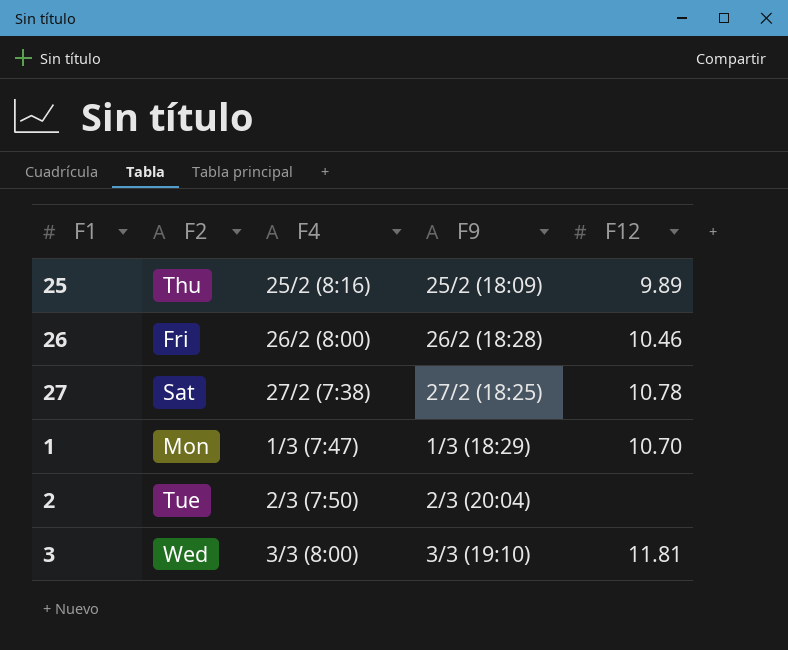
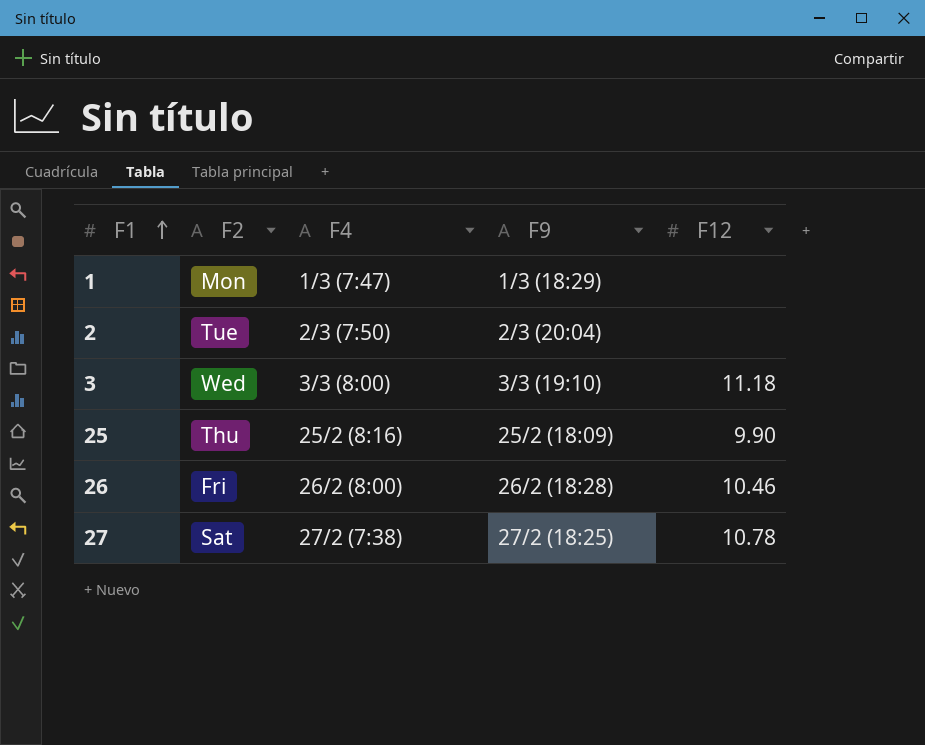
row order: none -> F1 ascending
1 | F12: 10.70 -> none
3 | F12: 11.81 -> 11.18
25 | F12: 9.89 -> 9.90

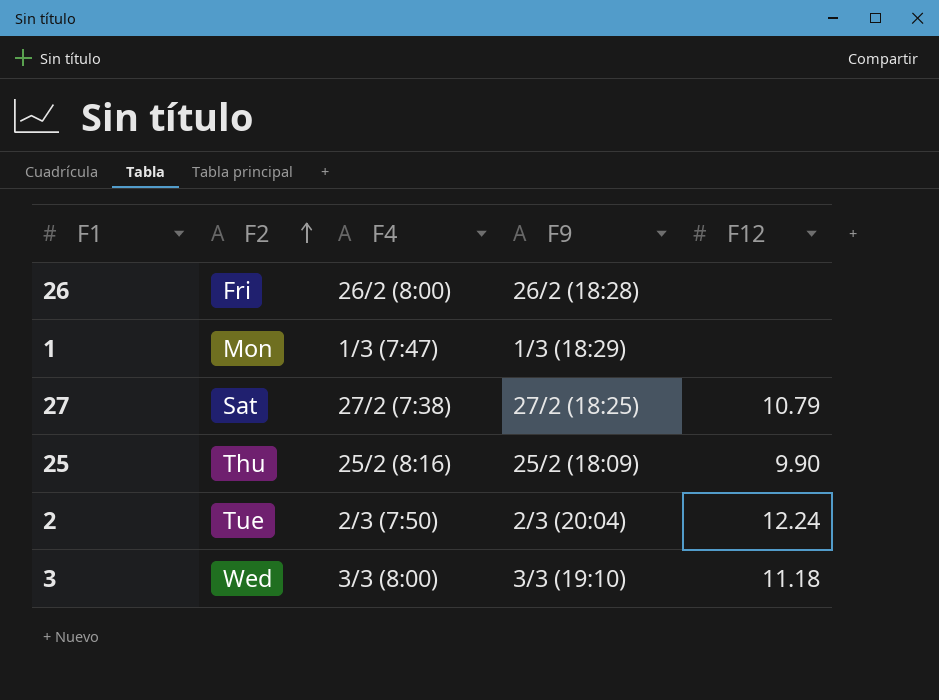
row order: F1 ascending -> F2 ascending
26 | F12: 10.46 -> none
27 | F12: 10.78 -> 10.79
2 | F12: none -> 12.24

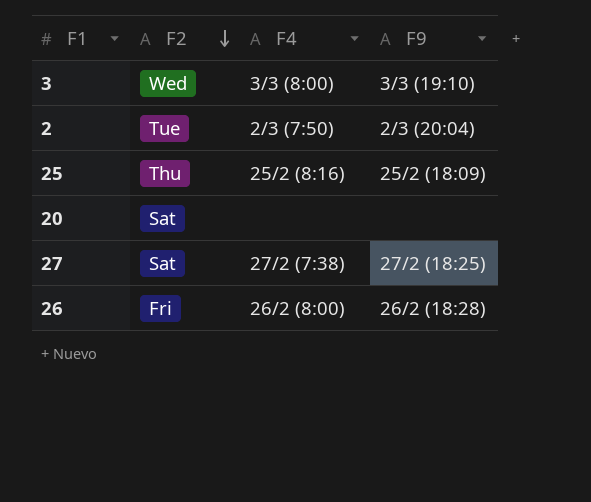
row order: F2 ascending -> F2 descending
column F12 | position: 5 -> none
row 1: Mon | 1/3 (7:47) | 1/3 (18:29) | none -> none
row 20: none -> Sat | none | none

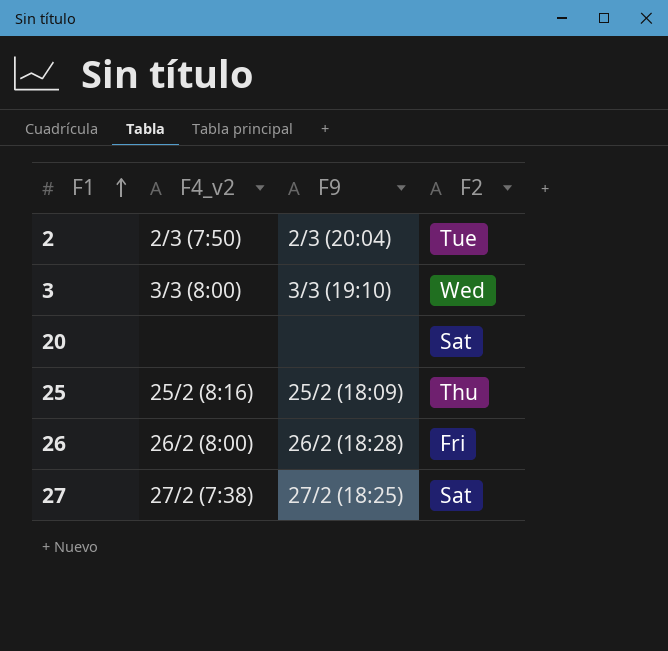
row order: F2 descending -> F1 ascending
column name: F4 -> F4_v2
column F2 | position: 2 -> 4

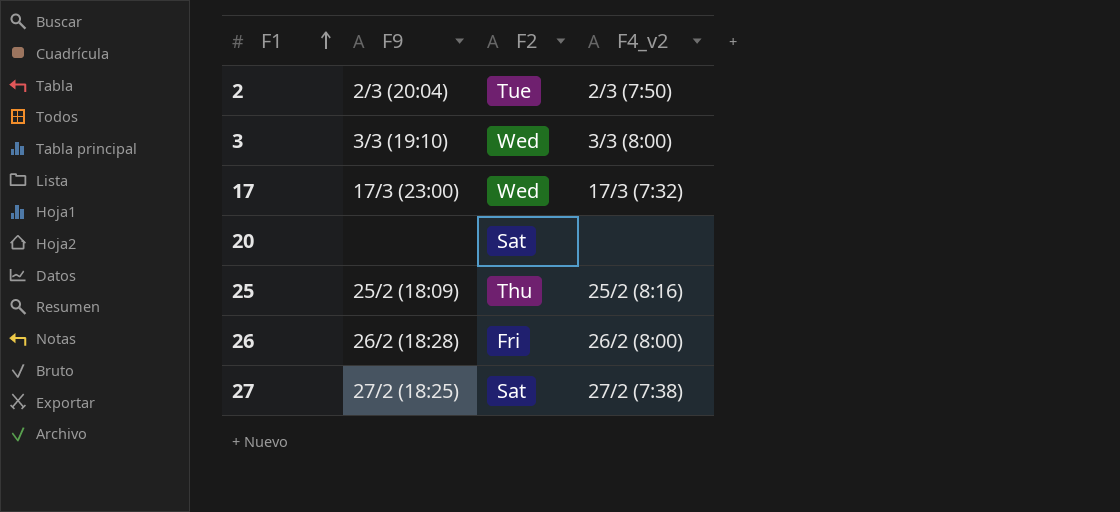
column F4_v2 | position: 2 -> 4
row 17: none -> 17/3 (23:00) | Wed | 17/3 (7:32)

